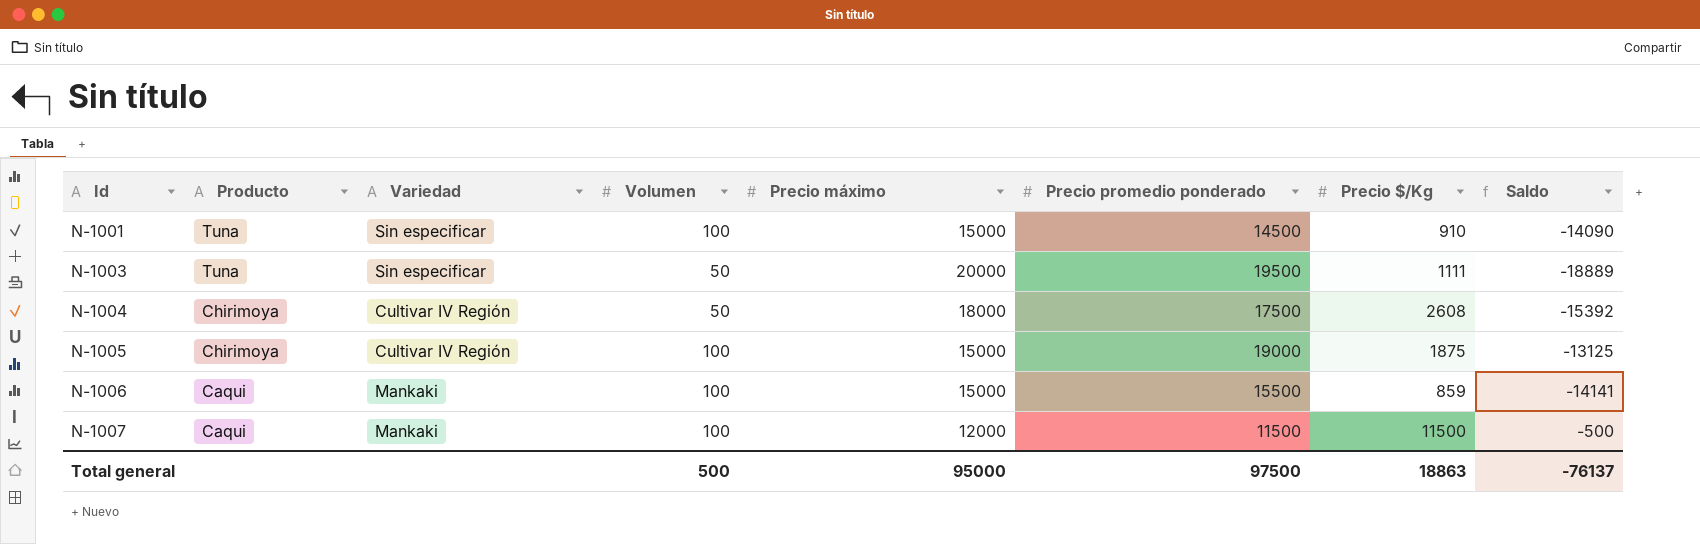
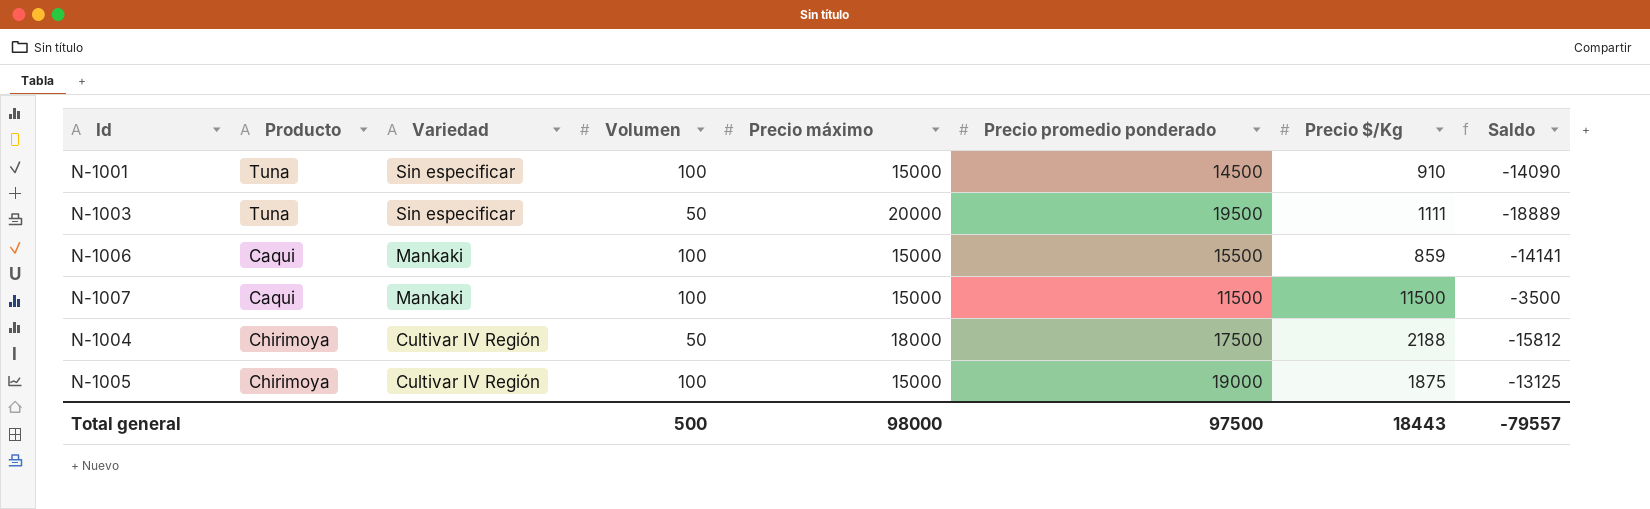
row order: Id ascending -> Variedad descending
N-1007 | Precio máximo: 12000 -> 15000
N-1007 | Saldo: -500 -> -3500
N-1004 | Precio $/Kg: 2608 -> 2188
N-1004 | Saldo: -15392 -> -15812
Total general | Precio máximo: 95000 -> 98000
Total general | Precio $/Kg: 18863 -> 18443
Total general | Saldo: -76137 -> -79557

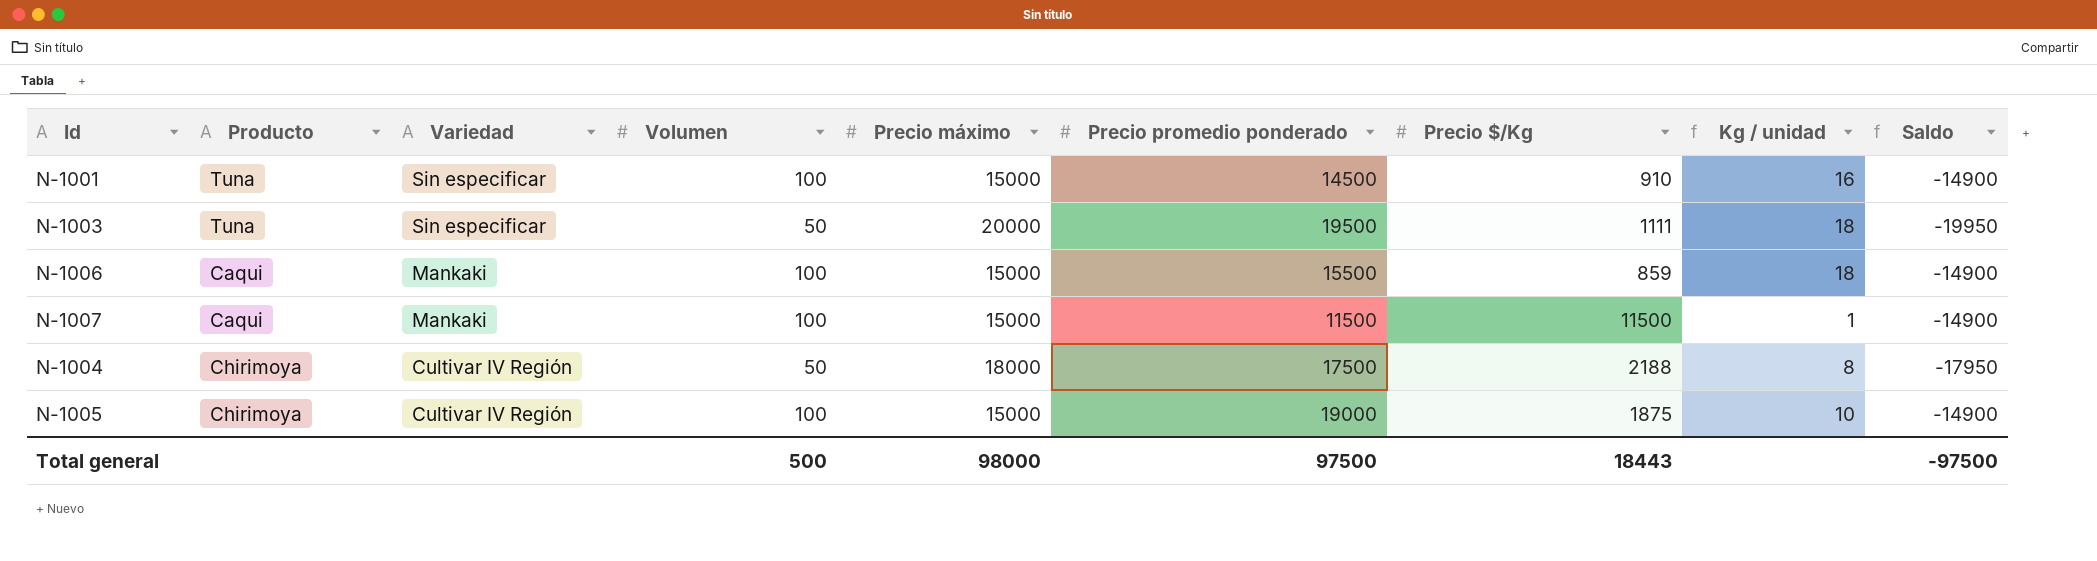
column Kg / unidad | formula: none -> [Precio promedio ponderado] / [Precio $/Kg]
column Saldo | formula: [Precio $/Kg] - [Precio máximo] -> [Volumen] - [Precio máximo]
Total general | Saldo: -79557 -> -97500

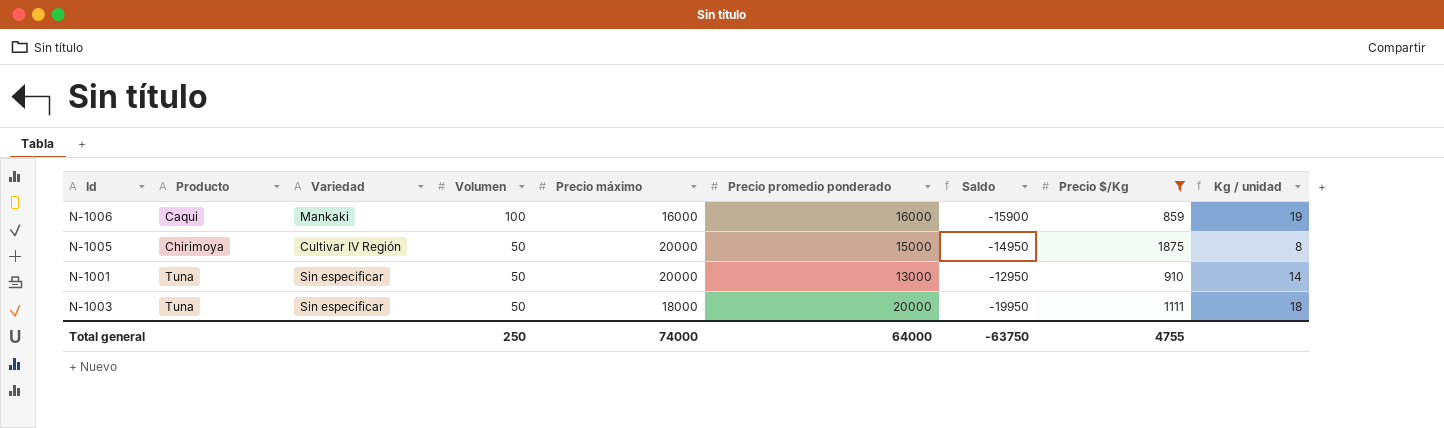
filter: none -> Precio $/Kg <= 1875
row order: Variedad descending -> Producto ascending
column Saldo | formula: [Volumen] - [Precio máximo] -> [Volumen] - [Precio promedio ponderado]
column Saldo | position: 9 -> 7
N-1006 | Precio máximo: 15000 -> 16000
N-1006 | Precio promedio ponderado: 15500 -> 16000
N-1006 | Kg / unidad: 18 -> 19
N-1005 | Volumen: 100 -> 50
N-1005 | Precio máximo: 15000 -> 20000
N-1005 | Precio promedio ponderado: 19000 -> 15000
N-1005 | Kg / unidad: 10 -> 8
N-1001 | Volumen: 100 -> 50
N-1001 | Precio máximo: 15000 -> 20000
N-1001 | Precio promedio ponderado: 14500 -> 13000
N-1001 | Kg / unidad: 16 -> 14
N-1003 | Precio máximo: 20000 -> 18000
N-1003 | Precio promedio ponderado: 19500 -> 20000
Total general | Volumen: 500 -> 250
Total general | Precio máximo: 98000 -> 74000
Total general | Precio promedio ponderado: 97500 -> 64000
Total general | Saldo: -97500 -> -63750
Total general | Precio $/Kg: 18443 -> 4755

